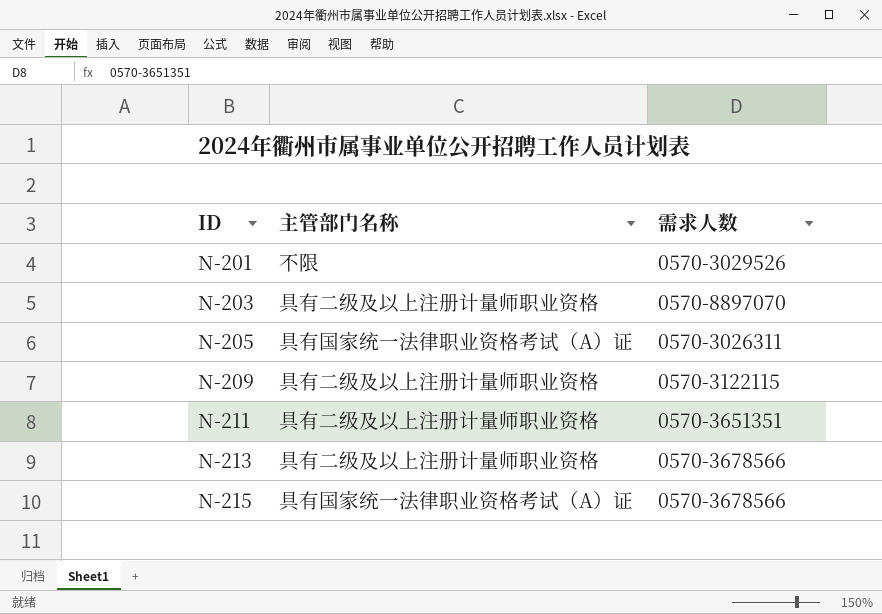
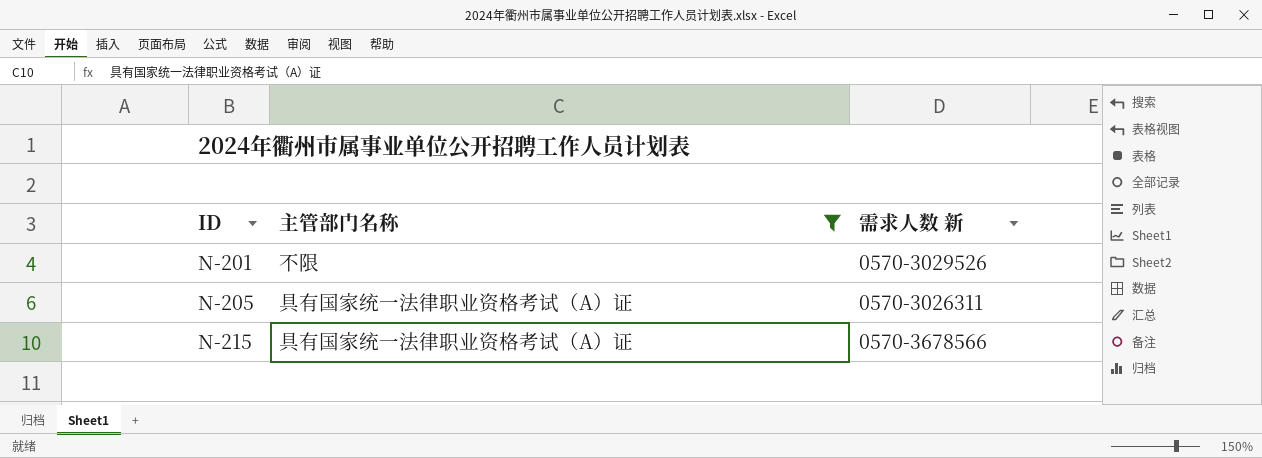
filter: none -> 主管部门名称 != 具有二级及以上注册计量师职业资格
column name: 需求人数 -> 需求人数 新

